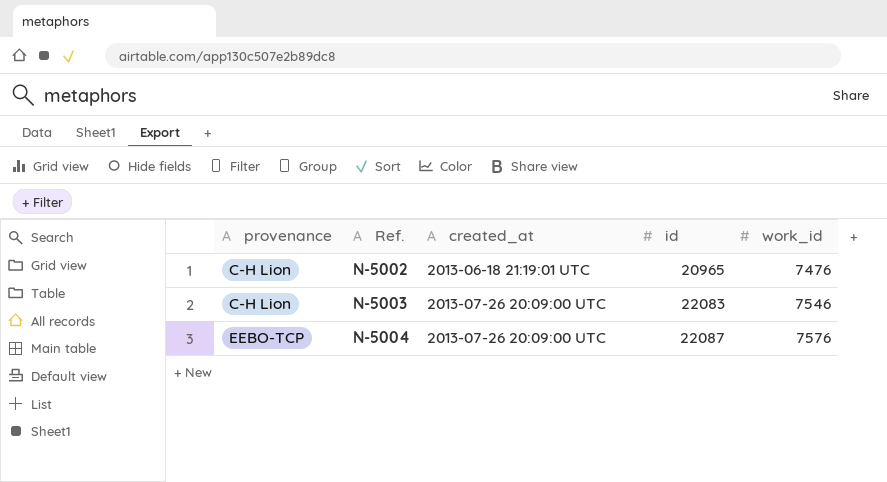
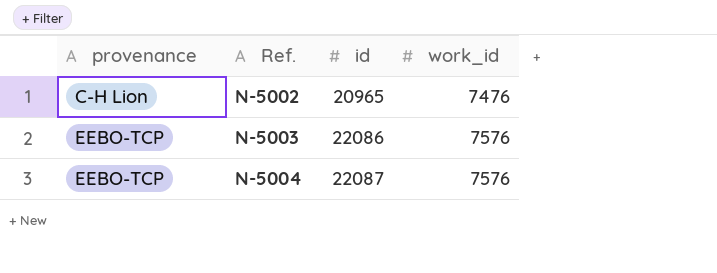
column created_at | position: 3 -> none
N-5003 | provenance: C-H Lion -> EEBO-TCP
N-5003 | id: 22083 -> 22086
N-5003 | work_id: 7546 -> 7576

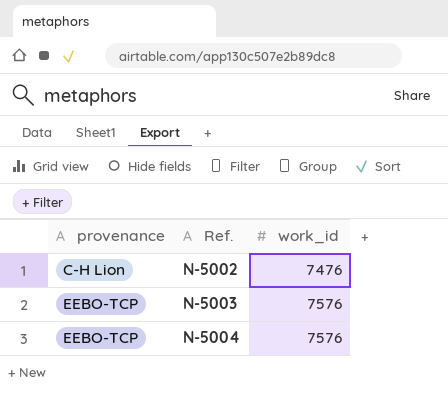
column id | position: 3 -> none

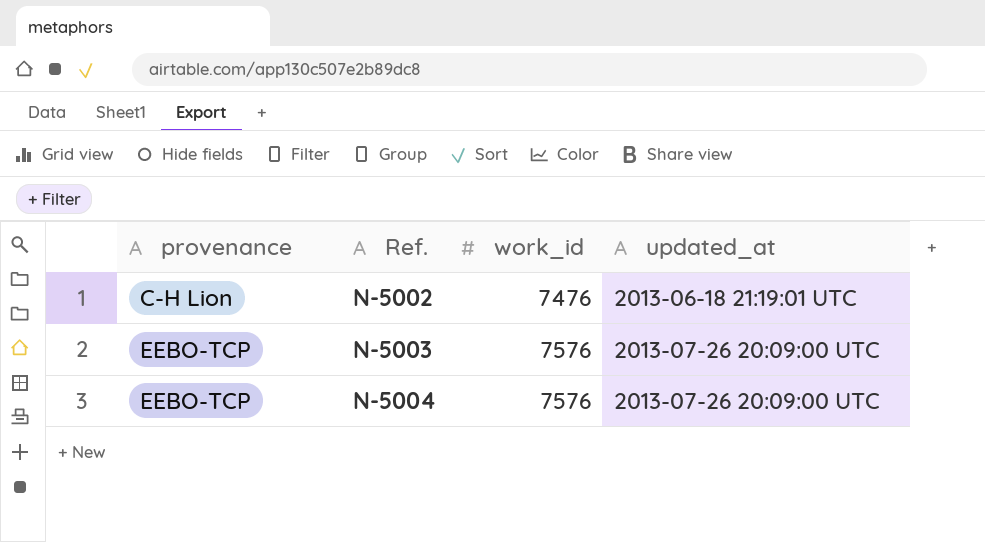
column updated_at | position: none -> 4

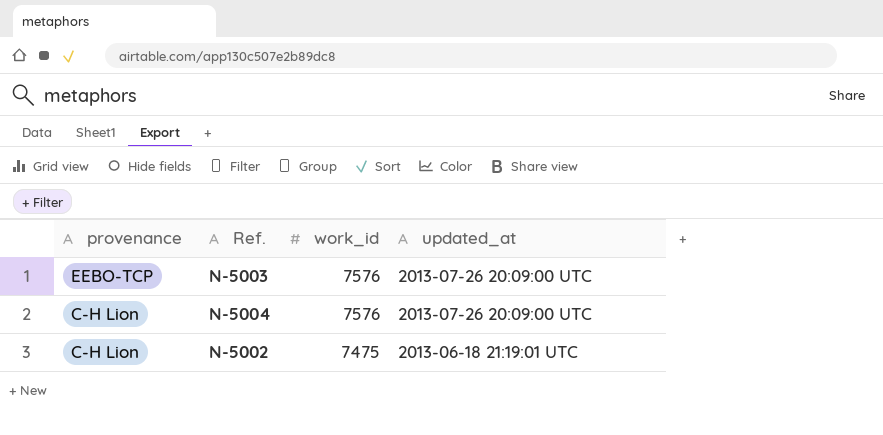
row order: provenance ascending -> provenance descending
N-5004 | provenance: EEBO-TCP -> C-H Lion
N-5002 | work_id: 7476 -> 7475

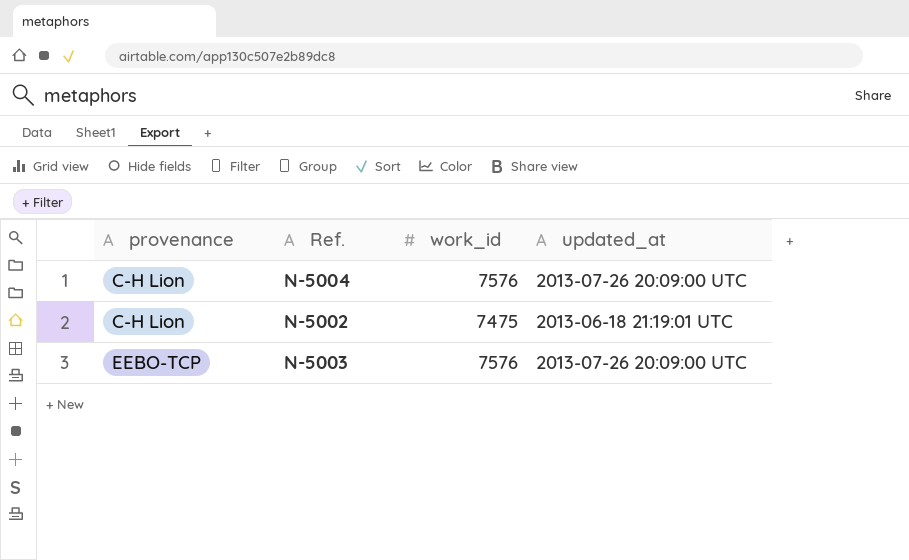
row order: provenance descending -> provenance ascending

